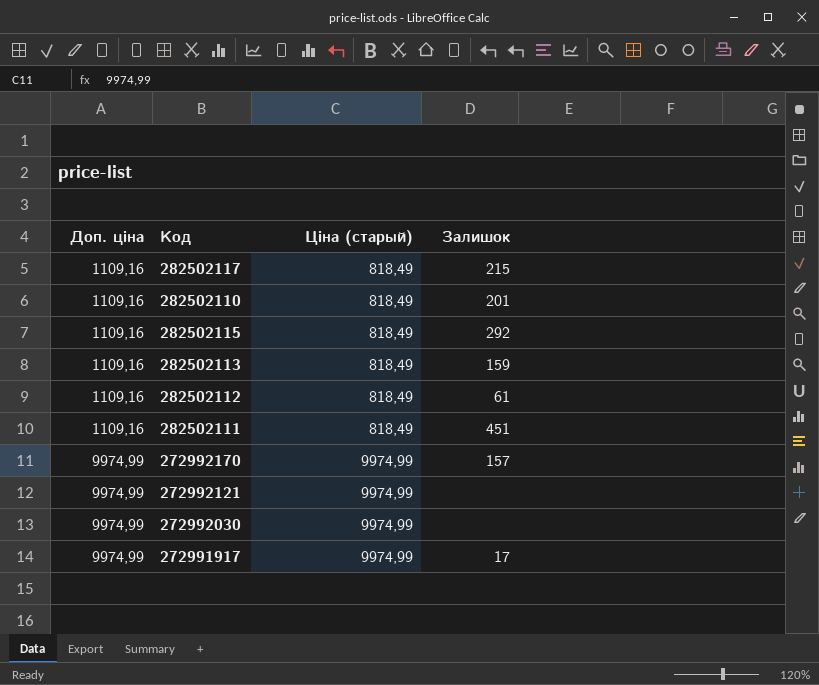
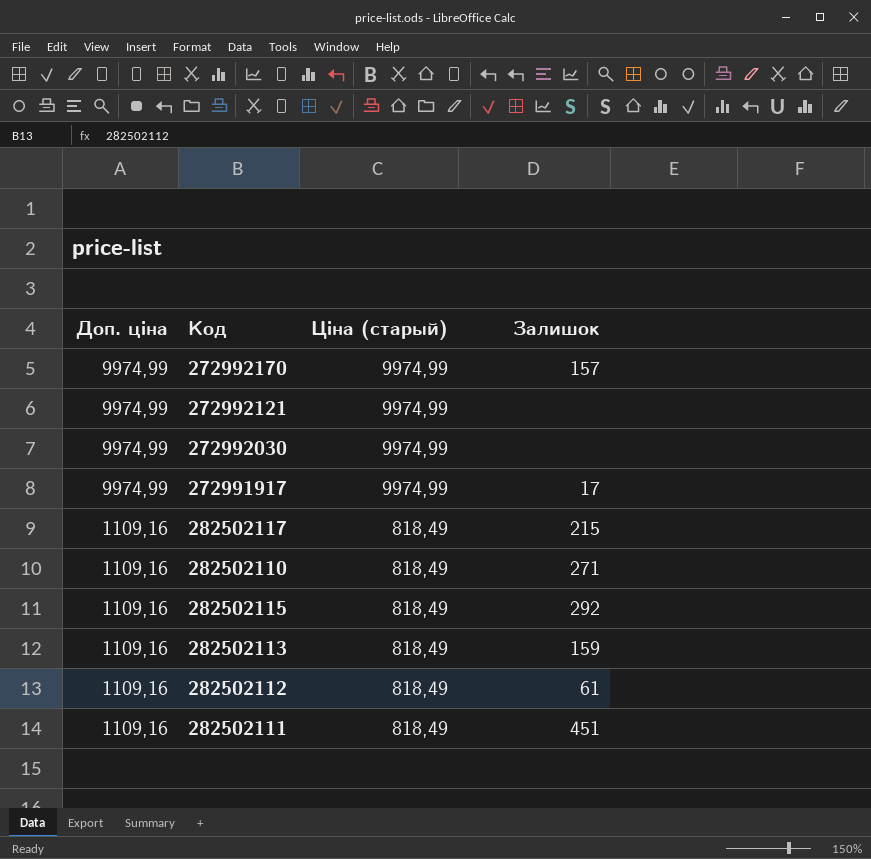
row order: Доп. ціна ascending -> Доп. ціна descending
282502110 | Залишок: 201 -> 271

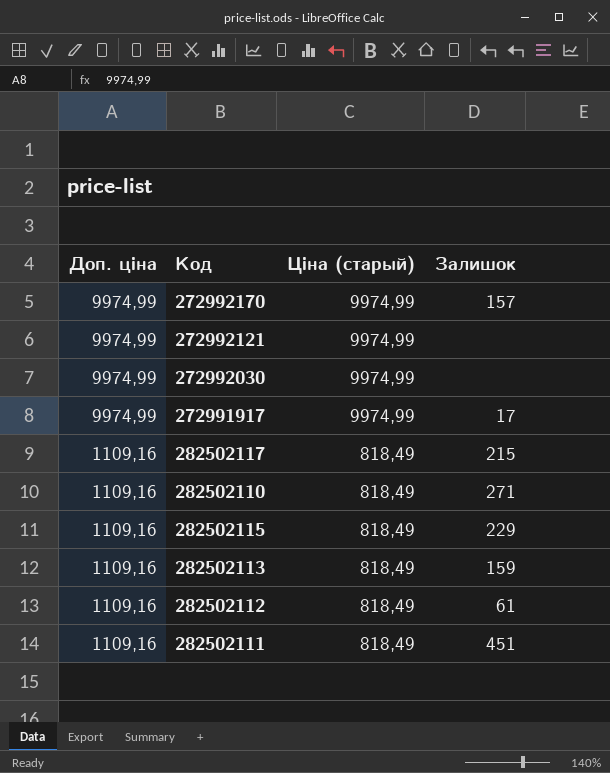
282502115 | Залишок: 292 -> 229

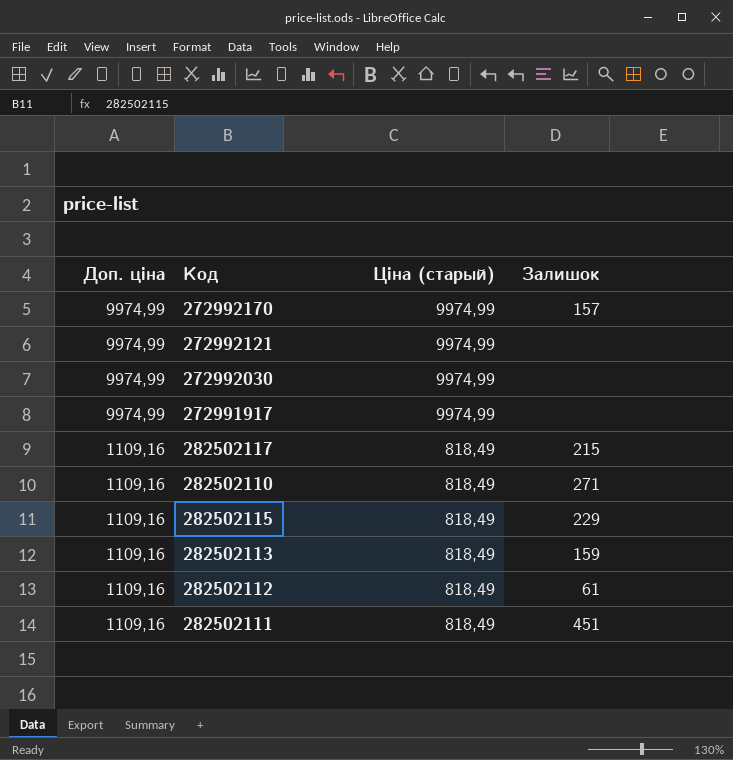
272991917 | Залишок: 17 -> none

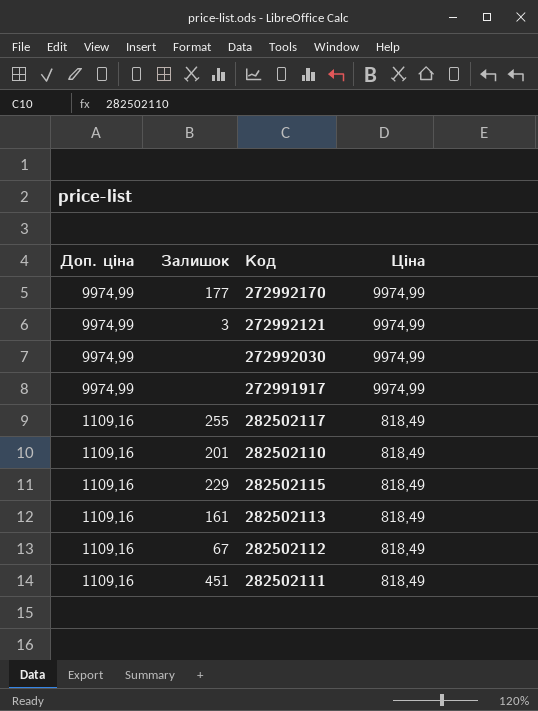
column Залишок | position: 4 -> 2
column name: Ціна (старый) -> Ціна
272992170 | Залишок: 157 -> 177
272992121 | Залишок: none -> 3
282502117 | Залишок: 215 -> 255
282502110 | Залишок: 271 -> 201
282502113 | Залишок: 159 -> 161
282502112 | Залишок: 61 -> 67

